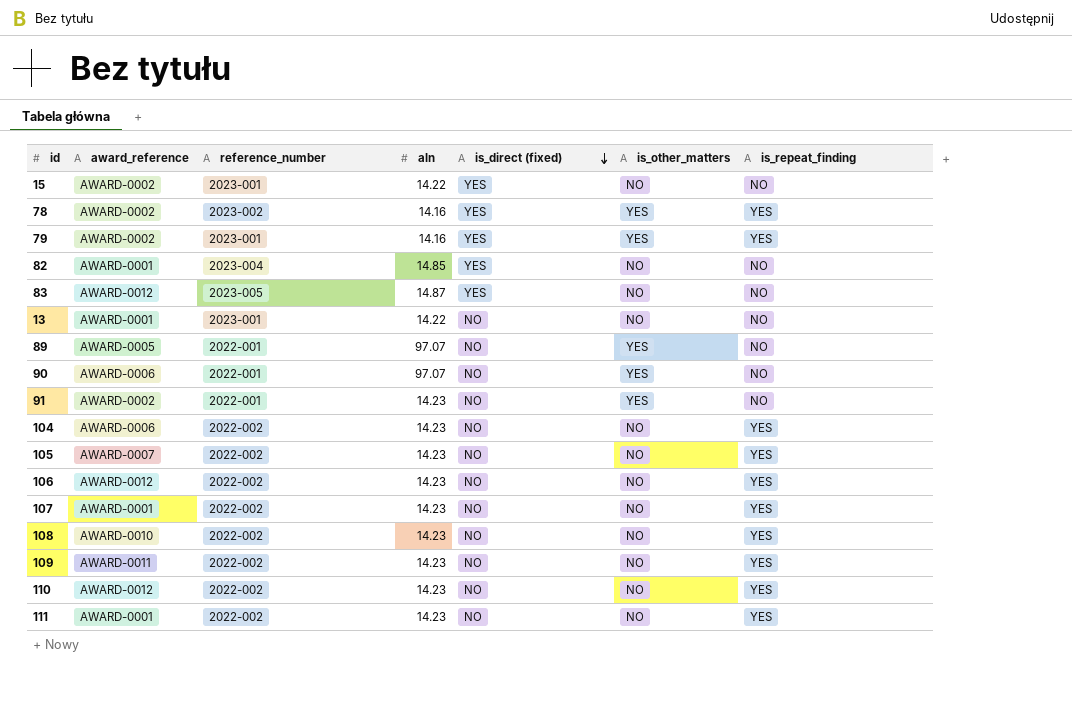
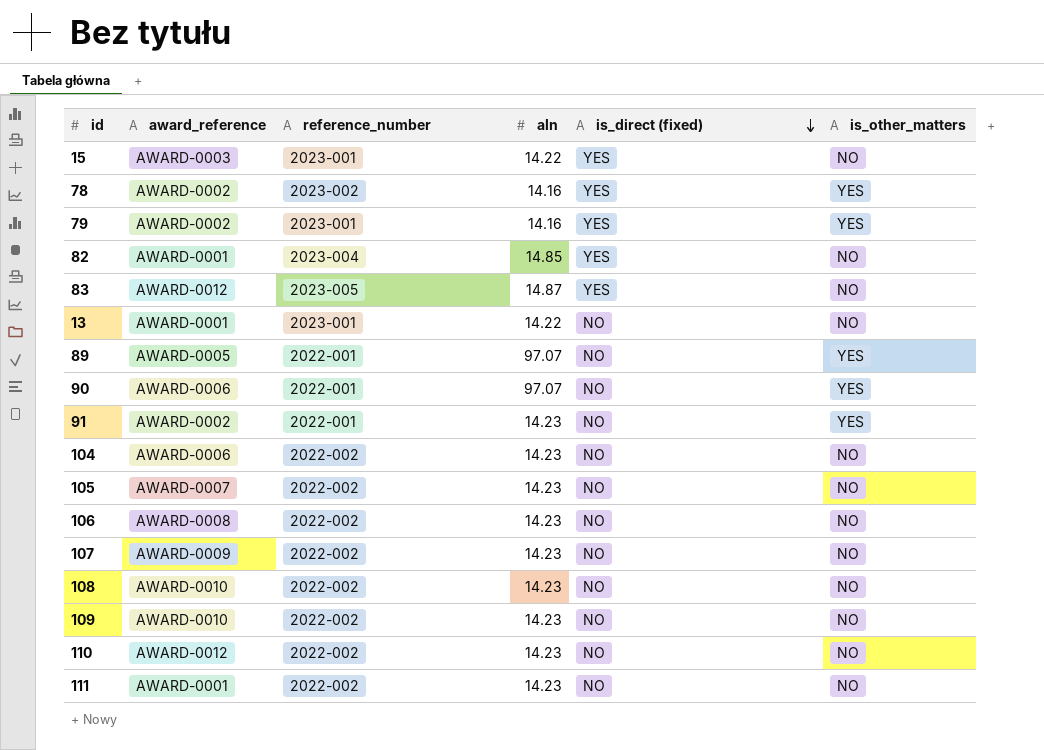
column is_repeat_finding | position: 7 -> none
15 | award_reference: AWARD-0002 -> AWARD-0003
106 | award_reference: AWARD-0012 -> AWARD-0008
107 | award_reference: AWARD-0001 -> AWARD-0009
109 | award_reference: AWARD-0011 -> AWARD-0010

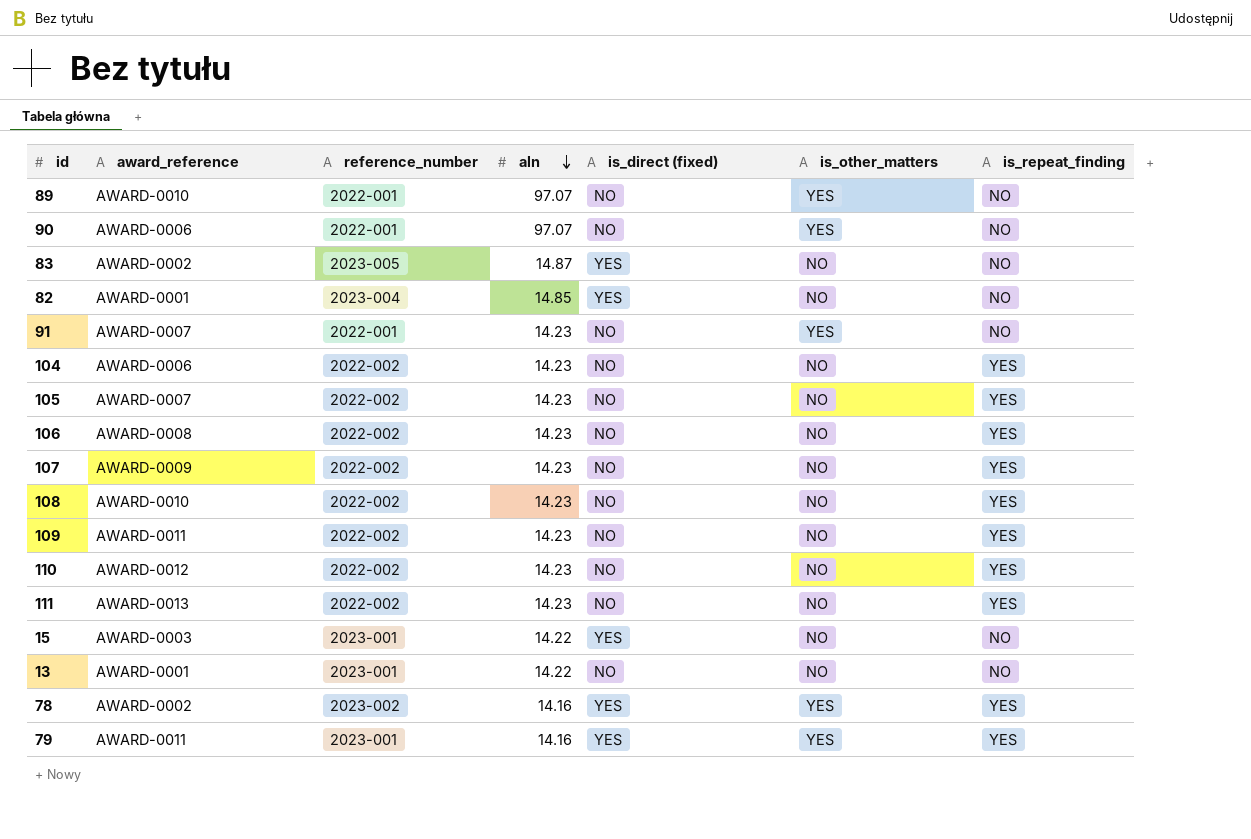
row order: is_direct (fixed) descending -> aln descending
column is_repeat_finding | position: none -> 7
89 | award_reference: AWARD-0005 -> AWARD-0010
83 | award_reference: AWARD-0012 -> AWARD-0002
91 | award_reference: AWARD-0002 -> AWARD-0007
109 | award_reference: AWARD-0010 -> AWARD-0011
111 | award_reference: AWARD-0001 -> AWARD-0013
79 | award_reference: AWARD-0002 -> AWARD-0011

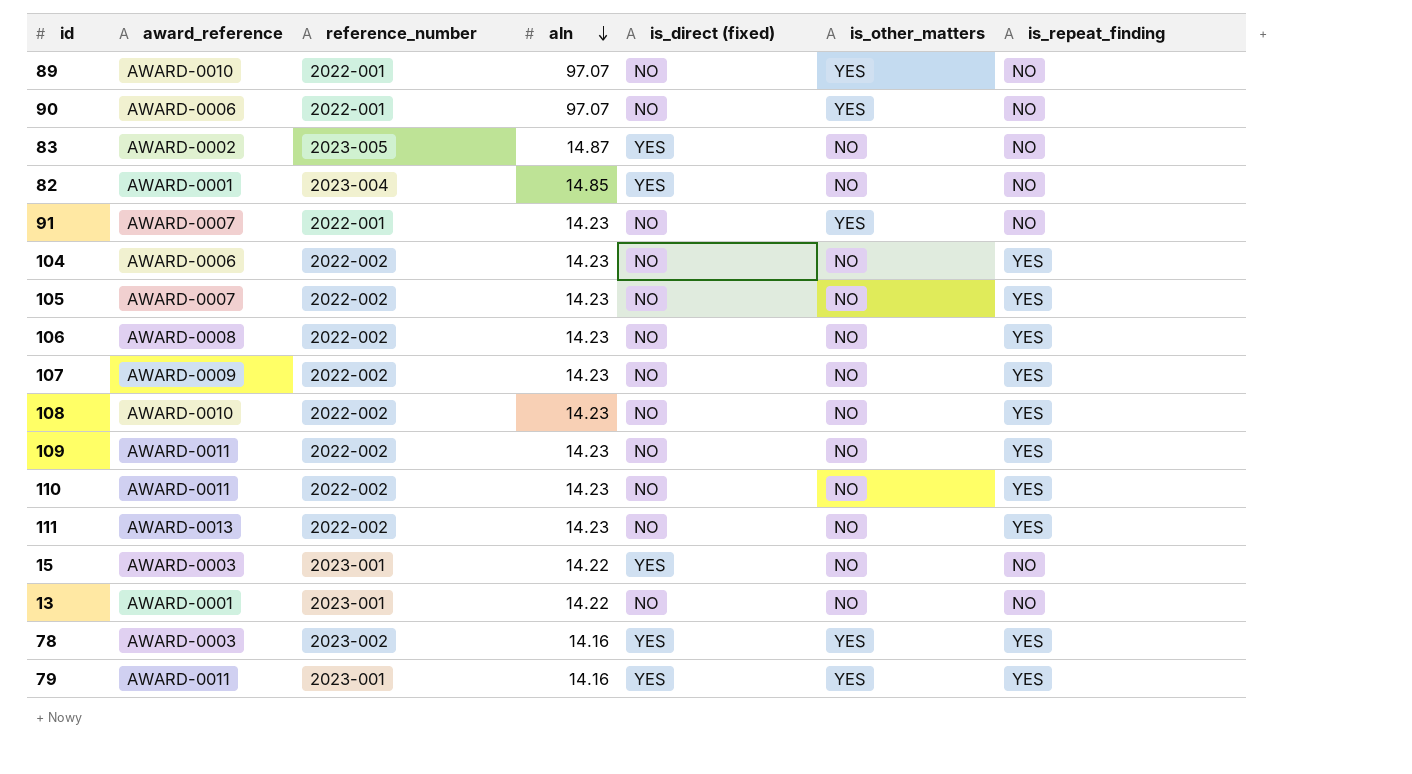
110 | award_reference: AWARD-0012 -> AWARD-0011
78 | award_reference: AWARD-0002 -> AWARD-0003

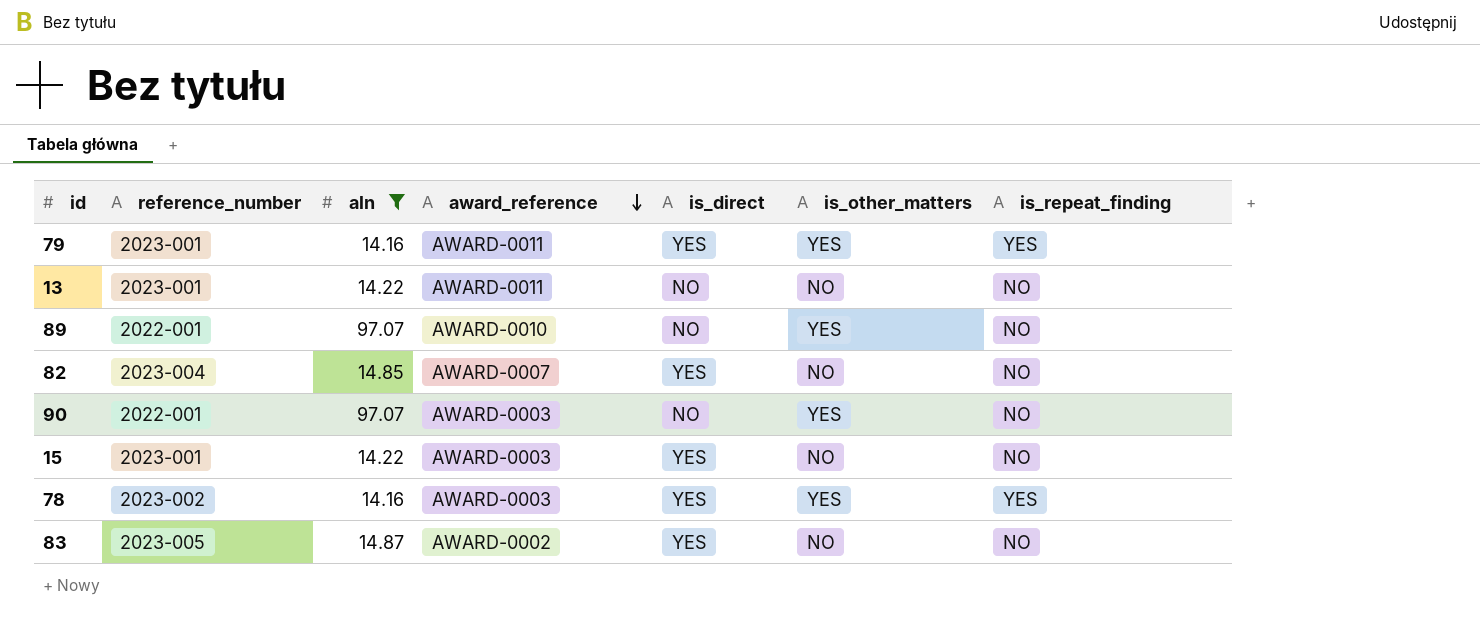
filter: none -> aln != 14.23
row order: aln descending -> award_reference descending
column award_reference | position: 2 -> 4
column name: is_direct (fixed) -> is_direct
13 | award_reference: AWARD-0001 -> AWARD-0011
82 | award_reference: AWARD-0001 -> AWARD-0007
90 | award_reference: AWARD-0006 -> AWARD-0003

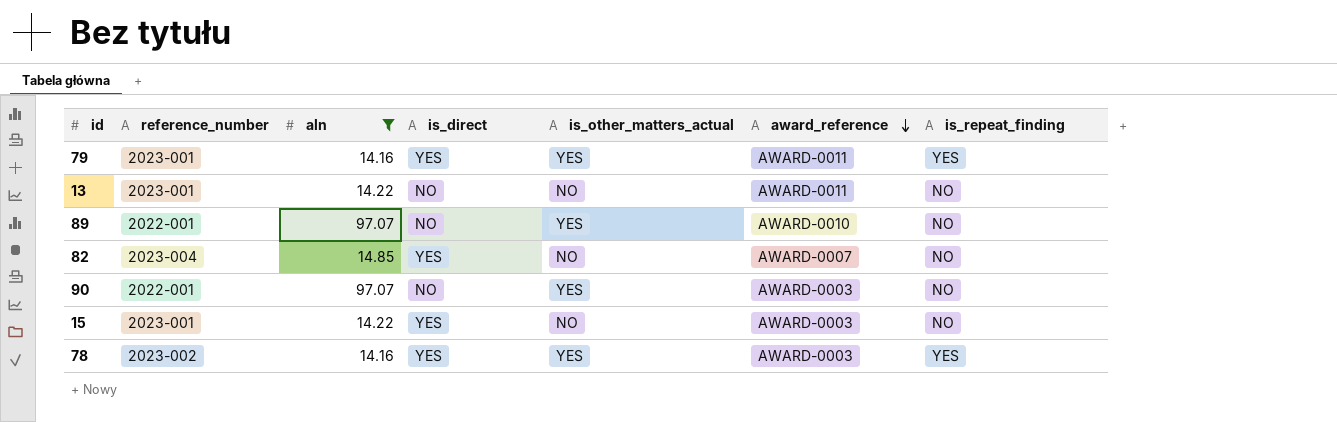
column name: is_other_matters -> is_other_matters_actual
column award_reference | position: 4 -> 6
row 83: 2023-005 | 14.87 | AWARD-0002 | YES | NO | NO -> none

